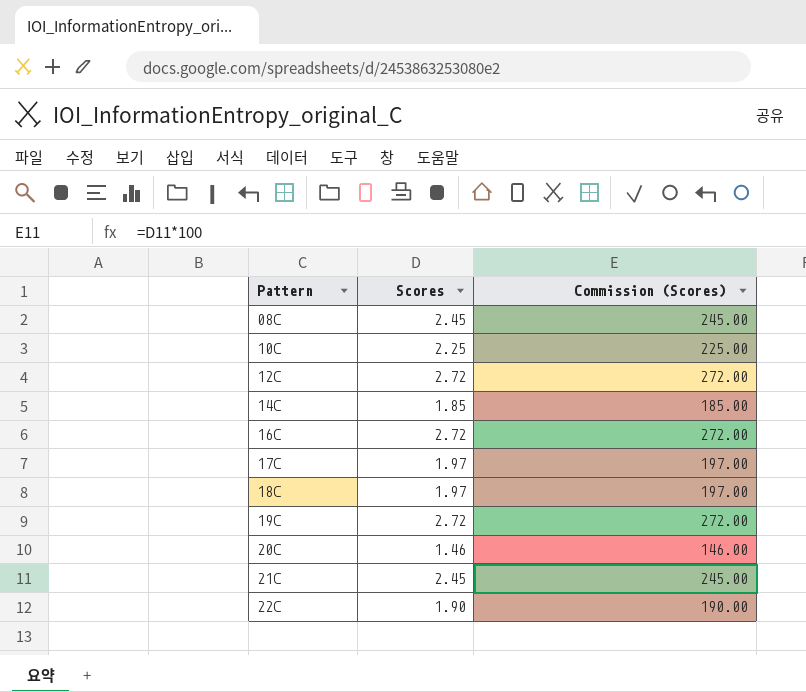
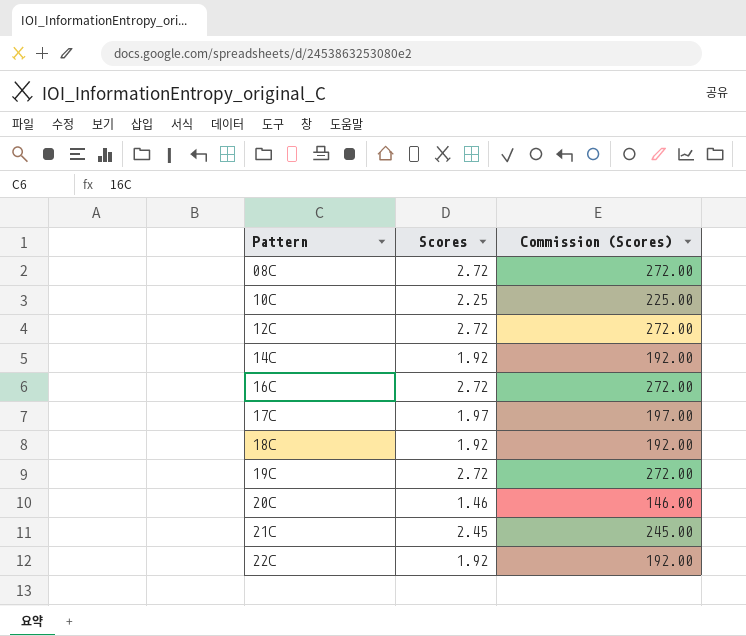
08C | Scores: 2.45 -> 2.72
08C | Commission (Scores): 245.00 -> 272.00
14C | Scores: 1.85 -> 1.92
14C | Commission (Scores): 185.00 -> 192.00
18C | Scores: 1.97 -> 1.92
18C | Commission (Scores): 197.00 -> 192.00
22C | Scores: 1.90 -> 1.92
22C | Commission (Scores): 190.00 -> 192.00

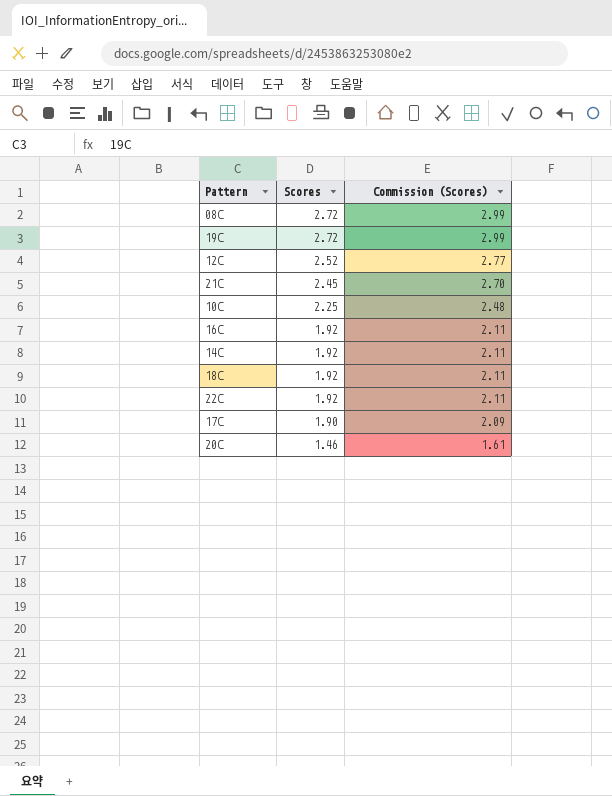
row order: Pattern ascending -> Scores descending
column Commission (Scores) | formula: [Scores] * 100 -> [Scores] * 1.1
12C | Scores: 2.72 -> 2.52
16C | Scores: 2.72 -> 1.92
17C | Scores: 1.97 -> 1.90

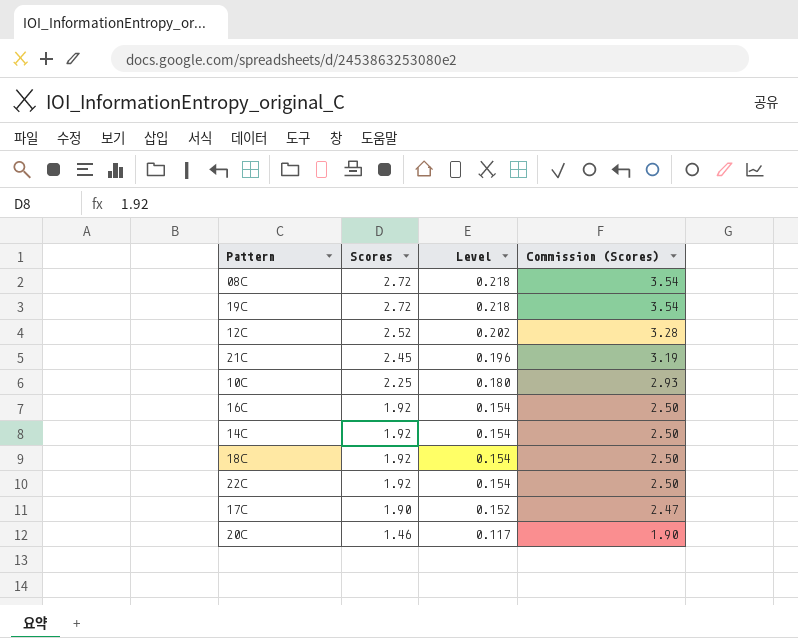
column Level | formula: none -> [Scores] * 0.08
column Commission (Scores) | formula: [Scores] * 1.1 -> [Scores] * 1.3

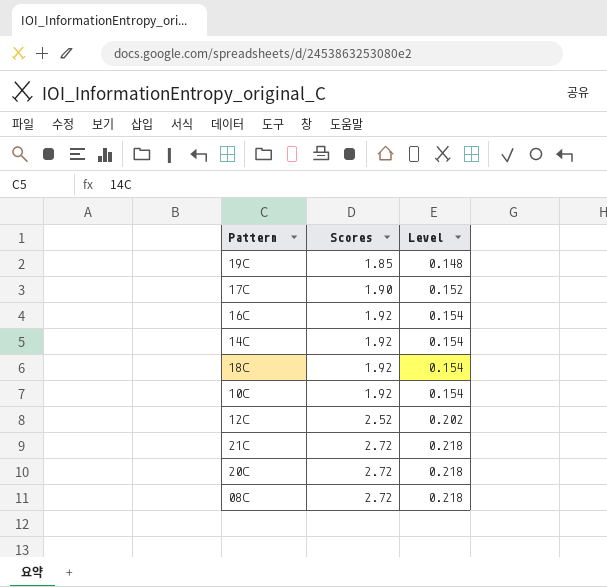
row order: Scores descending -> Scores ascending
column Commission (Scores) | formula: [Scores] * 1.3 -> none
row 22C: 1.92 | 0.154 | 2.50 -> none
19C | Scores: 2.72 -> 1.85
19C | Level: 0.218 -> 0.148
10C | Scores: 2.25 -> 1.92
10C | Level: 0.180 -> 0.154
21C | Scores: 2.45 -> 2.72
21C | Level: 0.196 -> 0.218
20C | Scores: 1.46 -> 2.72
20C | Level: 0.117 -> 0.218

